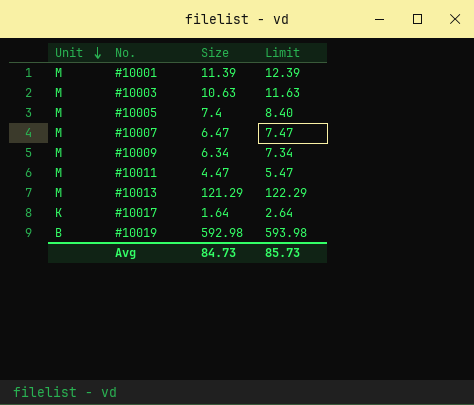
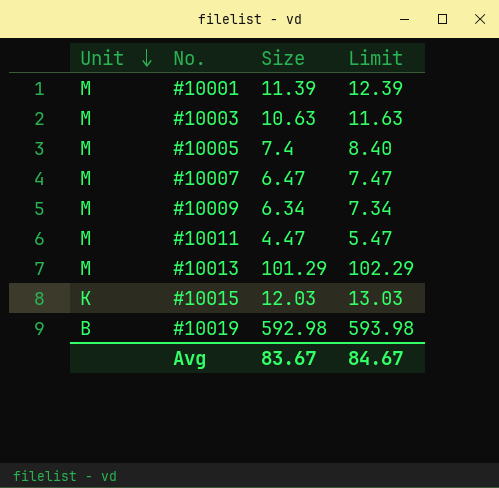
row #10017: K | 1.64 | 2.64 -> none
#10013 | Size: 121.29 -> 101.29
#10013 | Limit: 122.29 -> 102.29
row #10015: none -> K | 12.03 | 13.03
Avg | Size: 84.73 -> 83.67
Avg | Limit: 85.73 -> 84.67

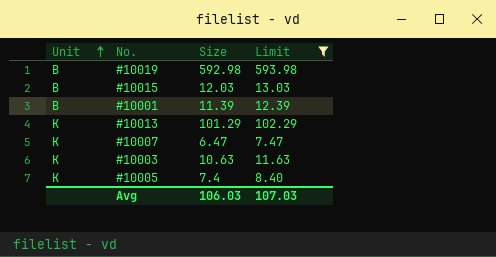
filter: none -> Limit >= 7.47
row order: Unit descending -> Unit ascending
#10015 | Unit: K -> B
#10001 | Unit: M -> B
#10013 | Unit: M -> K
#10007 | Unit: M -> K
#10003 | Unit: M -> K
#10005 | Unit: M -> K
Avg | Size: 83.67 -> 106.03
Avg | Limit: 84.67 -> 107.03

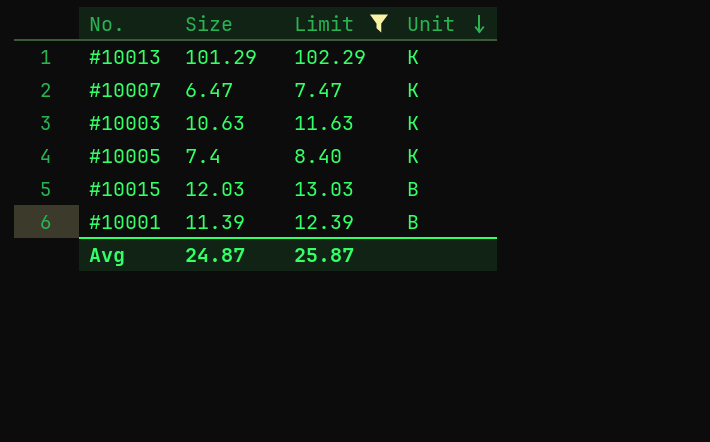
row order: Unit ascending -> Unit descending
column Unit | position: 1 -> 4
row #10019: B | 592.98 | 593.98 -> none
Avg | Size: 106.03 -> 24.87
Avg | Limit: 107.03 -> 25.87

